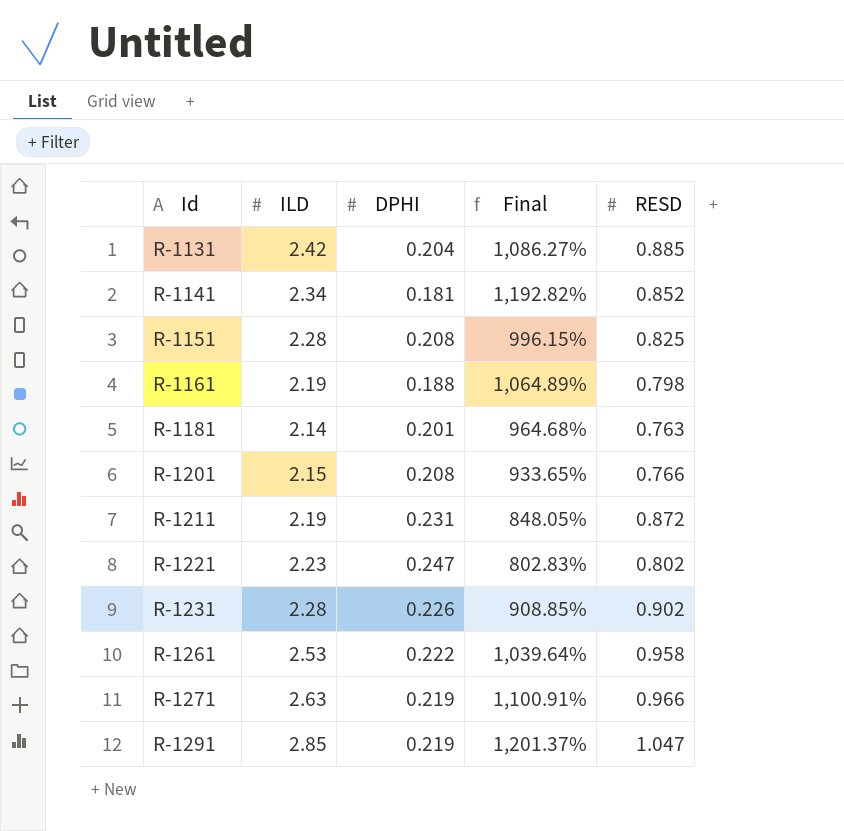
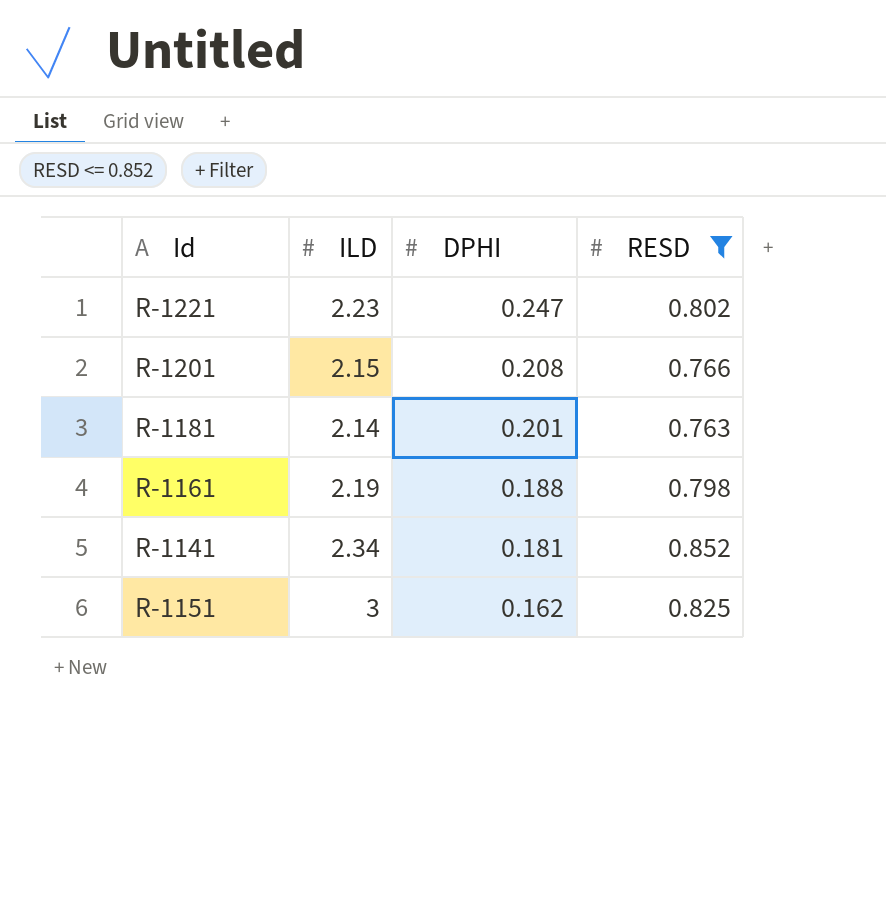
filter: none -> RESD <= 0.852
row order: Id ascending -> DPHI descending
column Final | formula: ([ILD] - [DPHI]) / [DPHI] -> none
R-1151 | ILD: 2.28 -> 3
R-1151 | DPHI: 0.208 -> 0.162

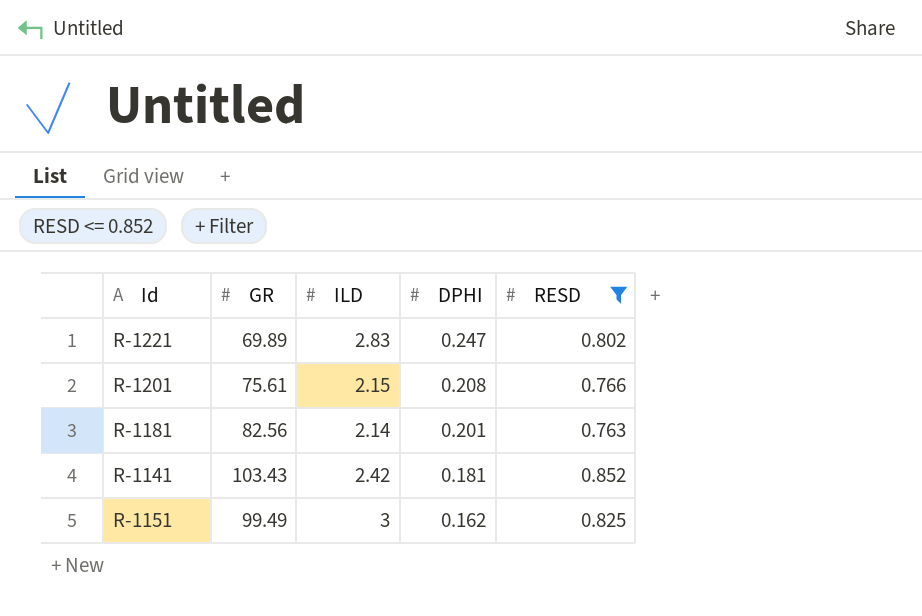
column GR | position: none -> 2
row R-1161: 2.19 | 0.188 | 0.798 -> none
R-1221 | ILD: 2.23 -> 2.83
R-1141 | ILD: 2.34 -> 2.42

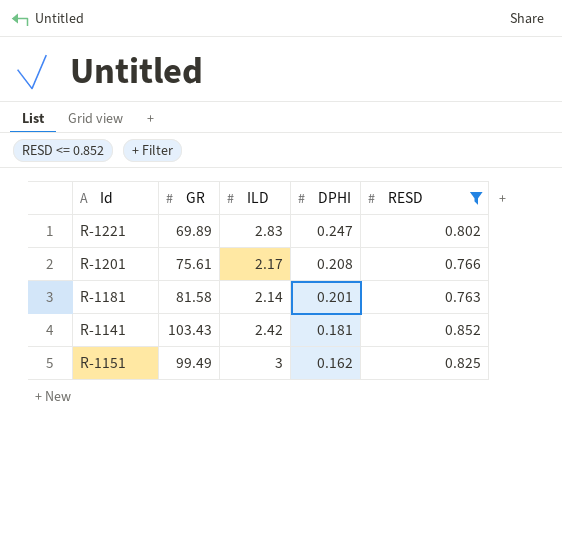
R-1201 | ILD: 2.15 -> 2.17
R-1181 | GR: 82.56 -> 81.58

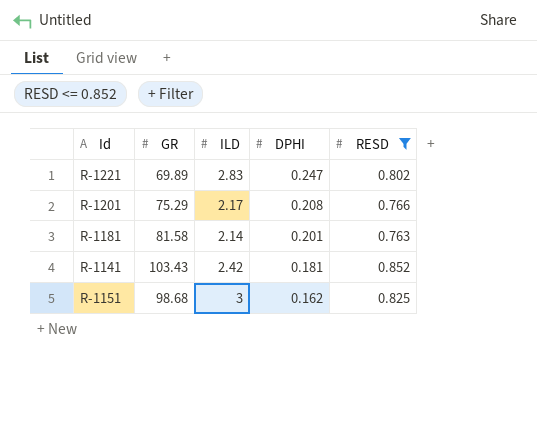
R-1201 | GR: 75.61 -> 75.29
R-1151 | GR: 99.49 -> 98.68

